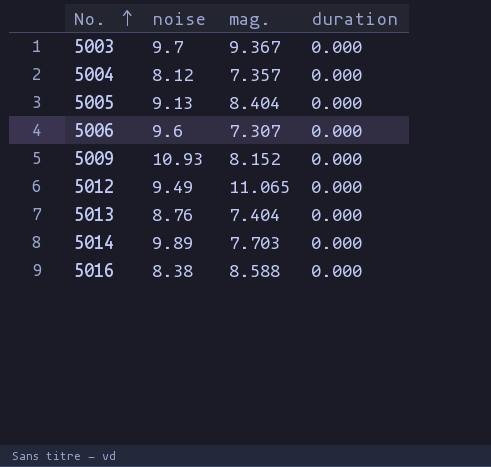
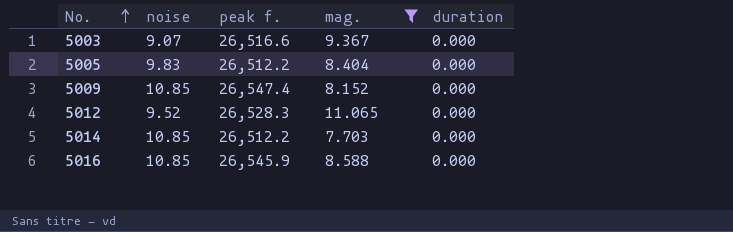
filter: none -> mag. >= 7.703
column peak f. | position: none -> 3
5003 | noise: 9.7 -> 9.07
5005 | noise: 9.13 -> 9.83
5009 | noise: 10.93 -> 10.85
5012 | noise: 9.49 -> 9.52
5014 | noise: 9.89 -> 10.85
5016 | noise: 8.38 -> 10.85

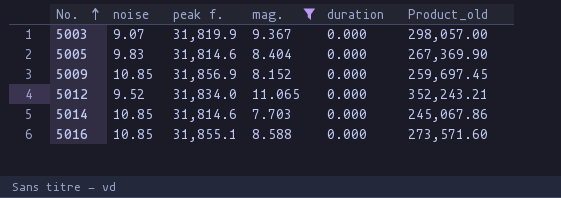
column Product_old | formula: none -> [peak f.] * [mag.]
5003 | peak f.: 26,516.6 -> 31,819.9
5005 | peak f.: 26,512.2 -> 31,814.6
5009 | peak f.: 26,547.4 -> 31,856.9
5012 | peak f.: 26,528.3 -> 31,834.0
5014 | peak f.: 26,512.2 -> 31,814.6
5016 | peak f.: 26,545.9 -> 31,855.1

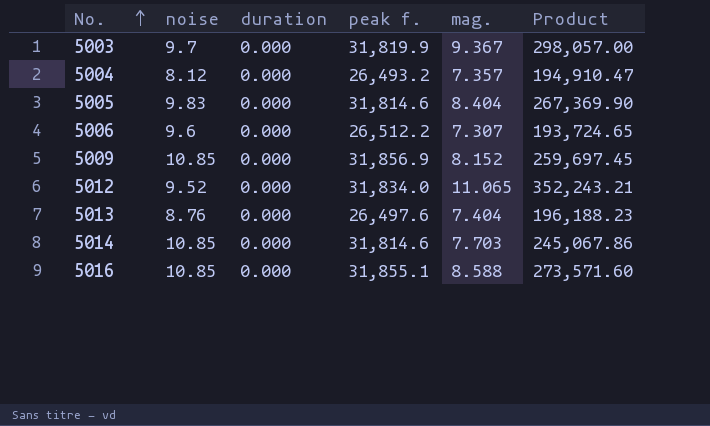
filter: mag. >= 7.703 -> none
column duration | position: 5 -> 3
column name: Product_old -> Product
5003 | noise: 9.07 -> 9.7

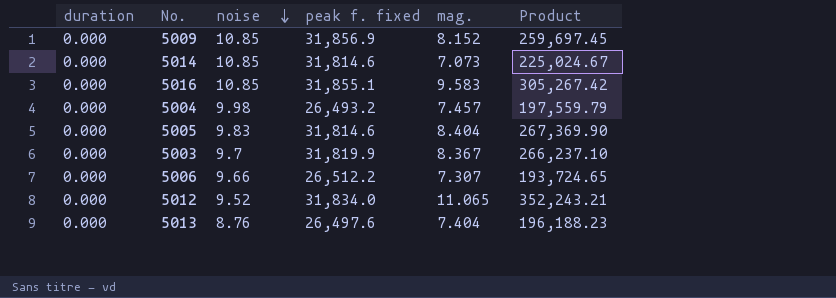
row order: No. ascending -> noise descending
column duration | position: 3 -> 1
column name: peak f. -> peak f. fixed
5014 | mag.: 7.703 -> 7.073
5014 | Product: 245,067.86 -> 225,024.67
5016 | mag.: 8.588 -> 9.583
5016 | Product: 273,571.60 -> 305,267.42
5004 | noise: 8.12 -> 9.98
5004 | mag.: 7.357 -> 7.457
5004 | Product: 194,910.47 -> 197,559.79
5003 | mag.: 9.367 -> 8.367
5003 | Product: 298,057.00 -> 266,237.10
5006 | noise: 9.6 -> 9.66

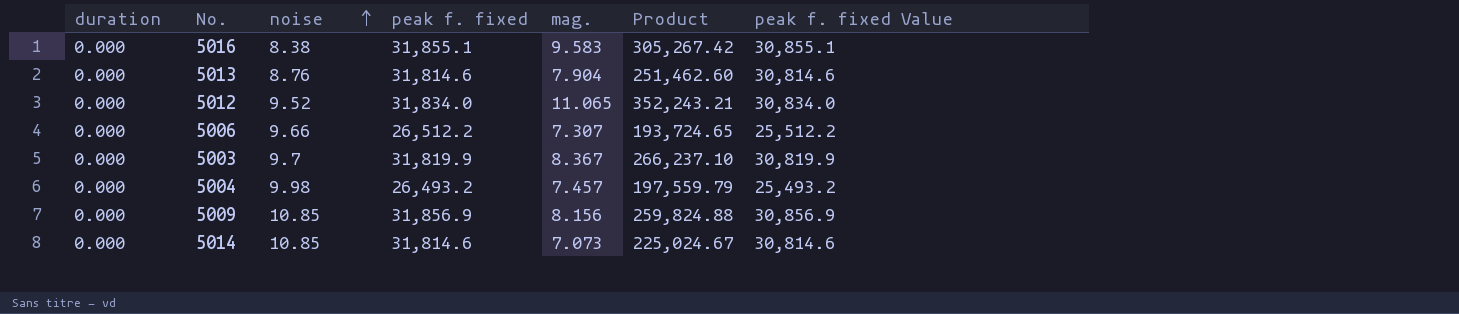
row order: noise descending -> noise ascending
column peak f. fixed Value | formula: none -> [peak f. fixed] - 1000
row 5005: 0.000 | 9.83 | 31,814.6 | 8.404 | 267,369.90 -> none
5016 | noise: 10.85 -> 8.38
5013 | peak f. fixed: 26,497.6 -> 31,814.6
5013 | mag.: 7.404 -> 7.904
5013 | Product: 196,188.23 -> 251,462.60
5009 | mag.: 8.152 -> 8.156
5009 | Product: 259,697.45 -> 259,824.88

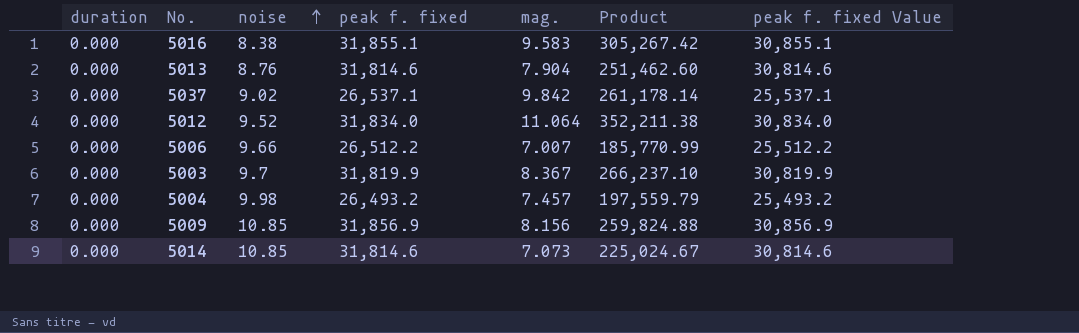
row 5037: none -> 0.000 | 9.02 | 26,537.1 | 9.842 | 261,178.14 | 25,537.1
5012 | mag.: 11.065 -> 11.064
5012 | Product: 352,243.21 -> 352,211.38
5006 | mag.: 7.307 -> 7.007
5006 | Product: 193,724.65 -> 185,770.99

